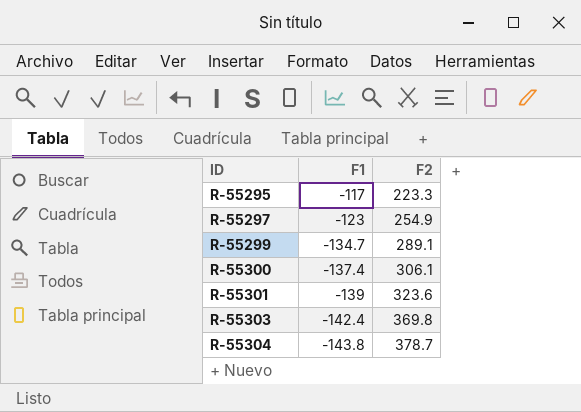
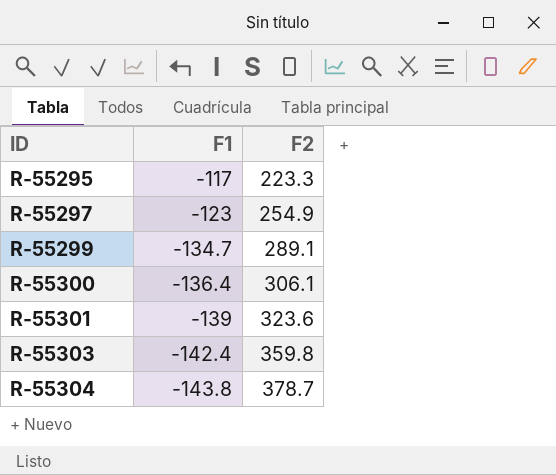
R-55300 | F1: -137.4 -> -136.4
R-55303 | F2: 369.8 -> 359.8

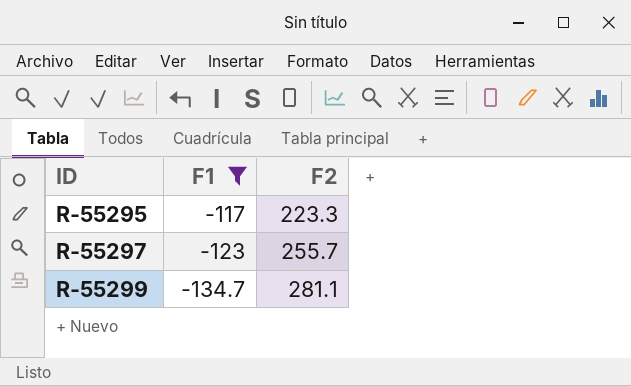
filter: none -> F1 >= -134.7
R-55297 | F2: 254.9 -> 255.7
R-55299 | F2: 289.1 -> 281.1

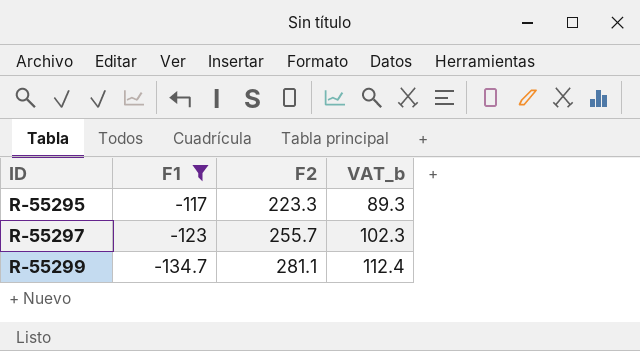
column VAT_b | formula: none -> [F2] * 0.4

